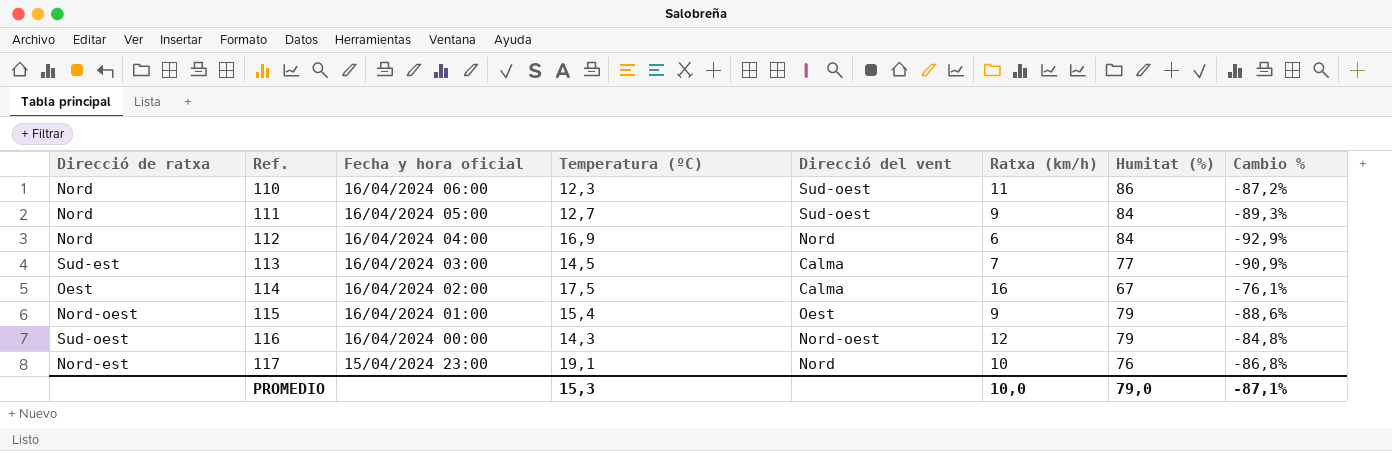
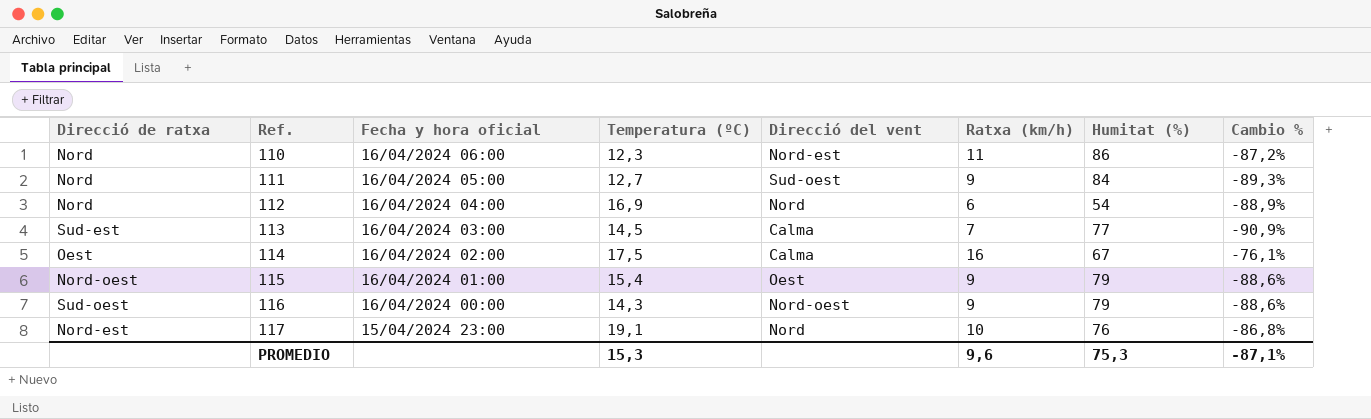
110 | Direcció del vent: Sud-oest -> Nord-est
112 | Humitat (%): 84 -> 54
112 | Cambio %: -92,9% -> -88,9%
116 | Ratxa (km/h): 12 -> 9
116 | Cambio %: -84,8% -> -88,6%
PROMEDIO | Ratxa (km/h): 10,0 -> 9,6
PROMEDIO | Humitat (%): 79,0 -> 75,3

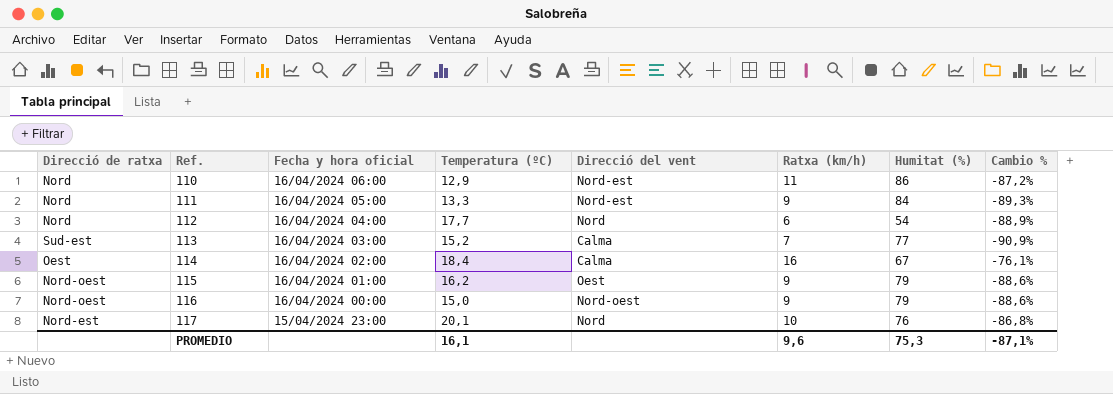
110 | Temperatura (ºC): 12,3 -> 12,9
111 | Temperatura (ºC): 12,7 -> 13,3
111 | Direcció del vent: Sud-oest -> Nord-est
112 | Temperatura (ºC): 16,9 -> 17,7
113 | Temperatura (ºC): 14,5 -> 15,2
114 | Temperatura (ºC): 17,5 -> 18,4
115 | Temperatura (ºC): 15,4 -> 16,2
116 | Direcció de ratxa: Sud-oest -> Nord-oest
116 | Temperatura (ºC): 14,3 -> 15,0
117 | Temperatura (ºC): 19,1 -> 20,1
PROMEDIO | Temperatura (ºC): 15,3 -> 16,1

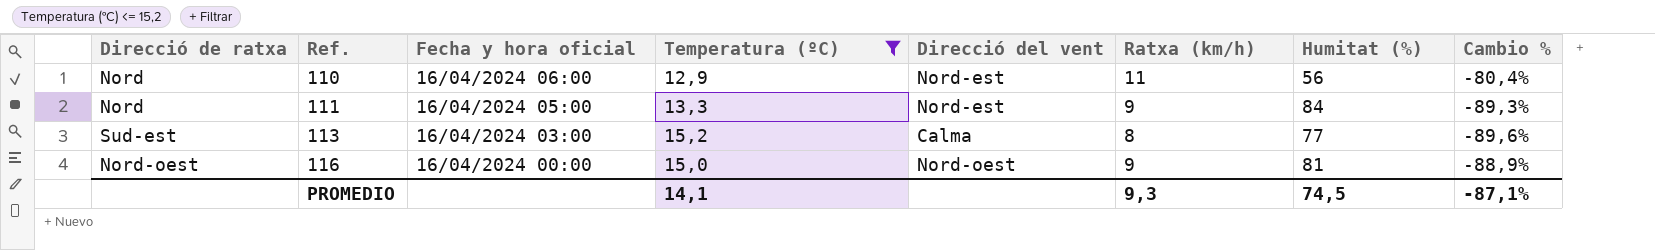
filter: none -> Temperatura (ºC) <= 15,2
110 | Humitat (%): 86 -> 56
110 | Cambio %: -87,2% -> -80,4%
113 | Ratxa (km/h): 7 -> 8
113 | Cambio %: -90,9% -> -89,6%
116 | Humitat (%): 79 -> 81
116 | Cambio %: -88,6% -> -88,9%
PROMEDIO | Temperatura (ºC): 16,1 -> 14,1
PROMEDIO | Ratxa (km/h): 9,6 -> 9,3
PROMEDIO | Humitat (%): 75,3 -> 74,5

